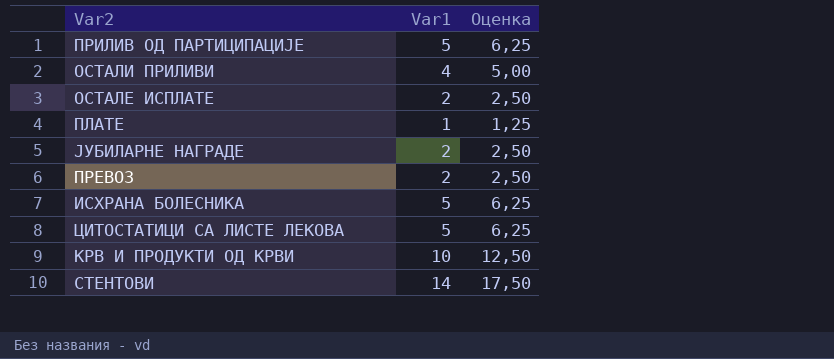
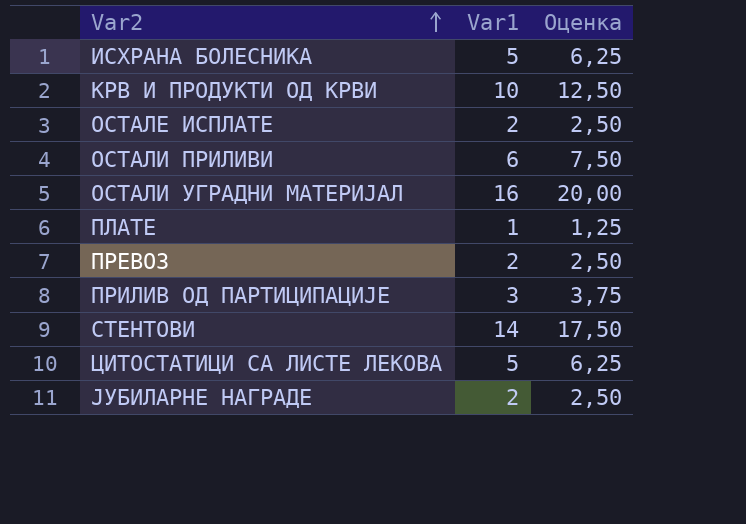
row order: none -> Var2 ascending
ОСТАЛИ ПРИЛИВИ | Var1: 4 -> 6
ОСТАЛИ ПРИЛИВИ | Оценка: 5,00 -> 7,50
row ОСТАЛИ УГРАДНИ МАТЕРИЈАЛ: none -> 16 | 20,00
ПРИЛИВ ОД ПАРТИЦИПАЦИЈЕ | Var1: 5 -> 3
ПРИЛИВ ОД ПАРТИЦИПАЦИЈЕ | Оценка: 6,25 -> 3,75

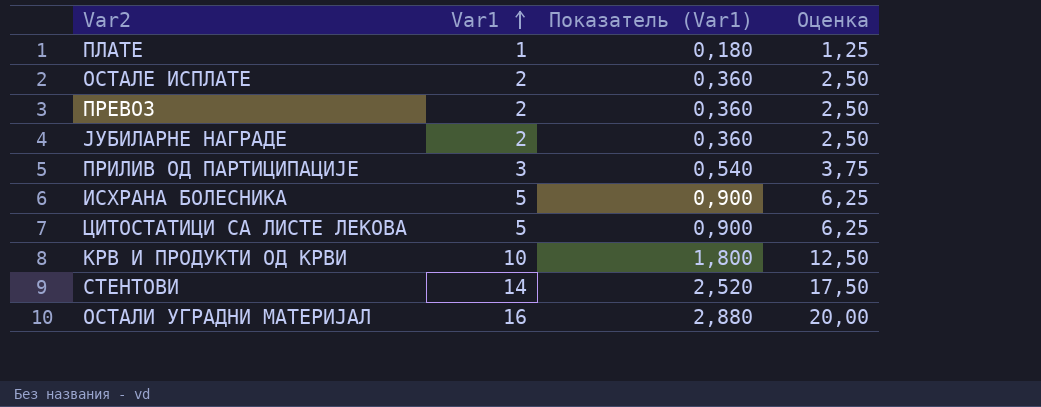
row order: Var2 ascending -> Var1 ascending
column Показатель (Var1) | formula: none -> [Var1] * 0,18
row ОСТАЛИ ПРИЛИВИ: 6 | 7,50 -> none

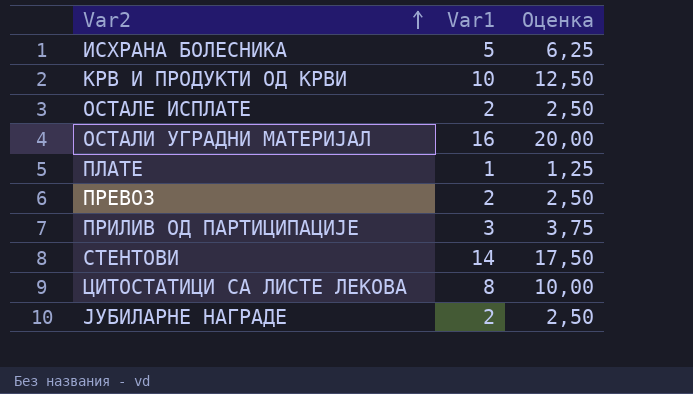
row order: Var1 ascending -> Var2 ascending
column Показатель (Var1) | formula: [Var1] * 0,18 -> none
ЦИТОСТАТИЦИ СА ЛИСТЕ ЛЕКОВА | Var1: 5 -> 8
ЦИТОСТАТИЦИ СА ЛИСТЕ ЛЕКОВА | Оценка: 6,25 -> 10,00

